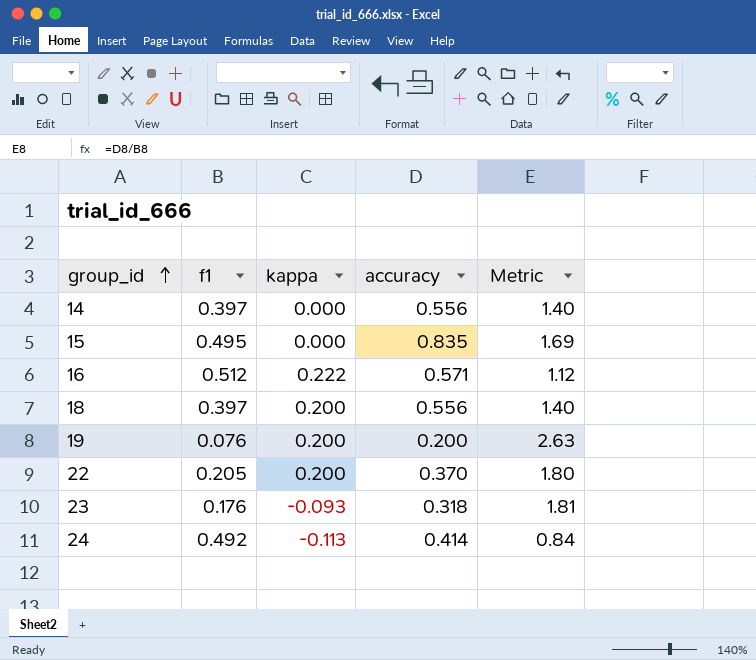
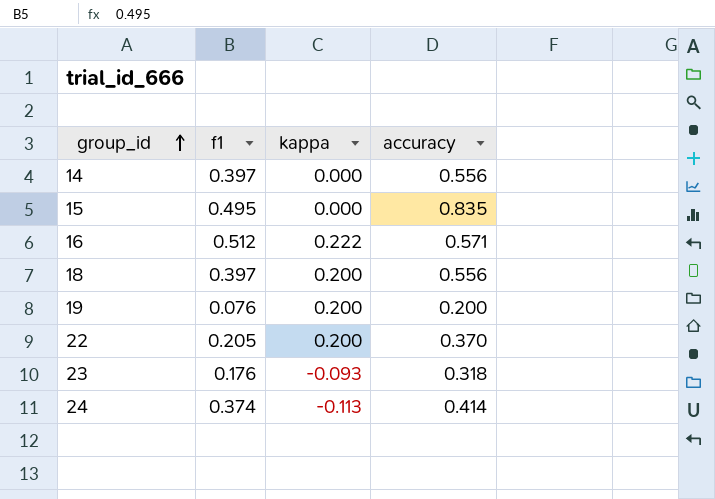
column Metric | formula: [accuracy] / [f1] -> none
24 | f1: 0.492 -> 0.374

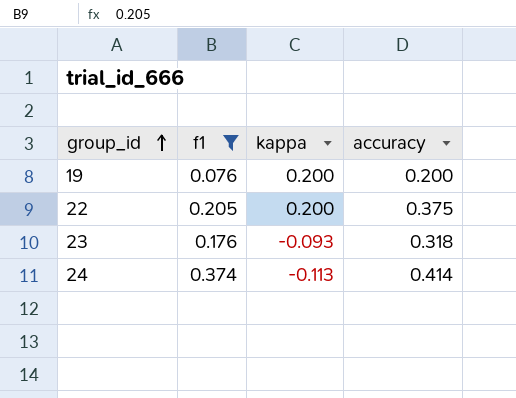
filter: none -> f1 <= 0.374
22 | accuracy: 0.370 -> 0.375

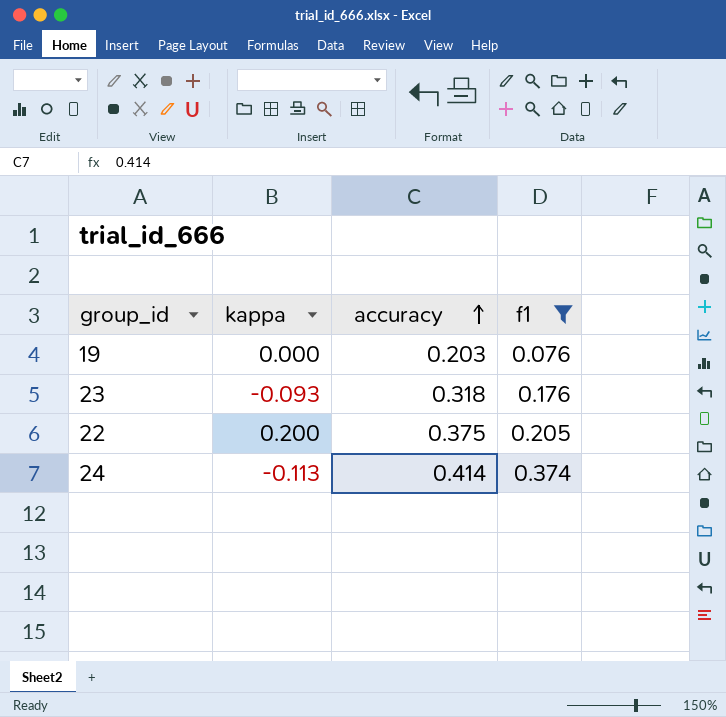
row order: group_id ascending -> accuracy ascending
column f1 | position: 2 -> 4
19 | kappa: 0.200 -> 0.000
19 | accuracy: 0.200 -> 0.203

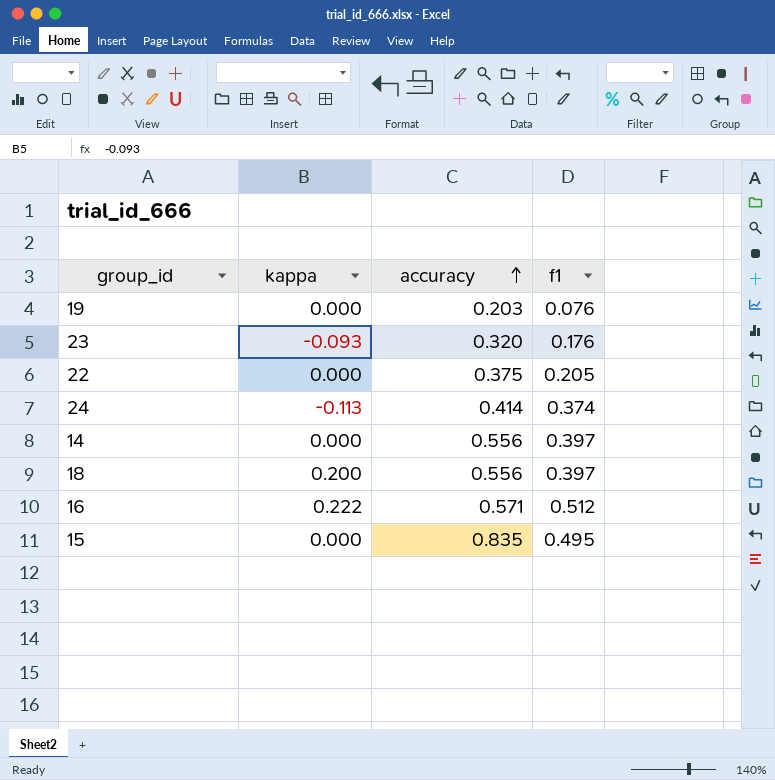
filter: f1 <= 0.374 -> none
23 | accuracy: 0.318 -> 0.320
22 | kappa: 0.200 -> 0.000

